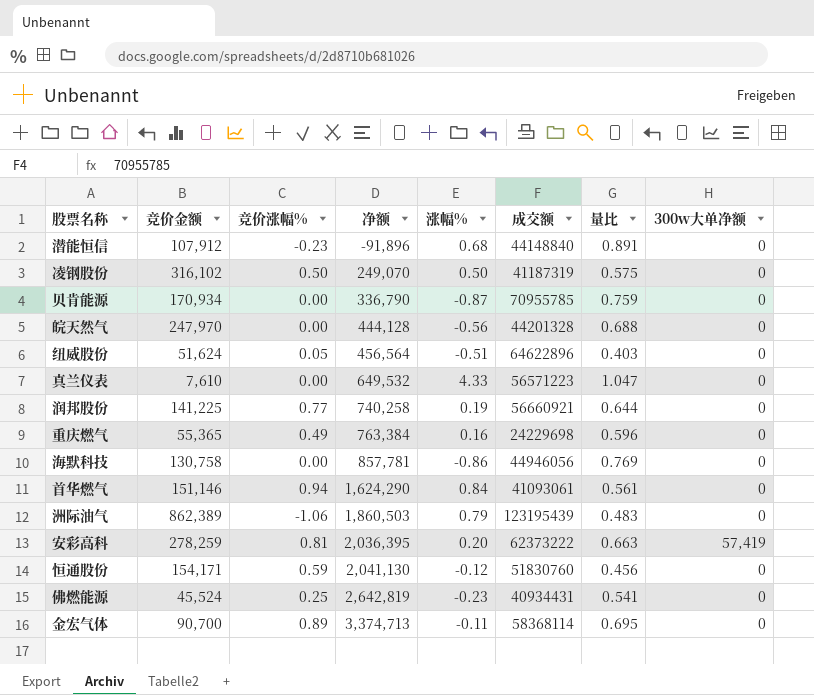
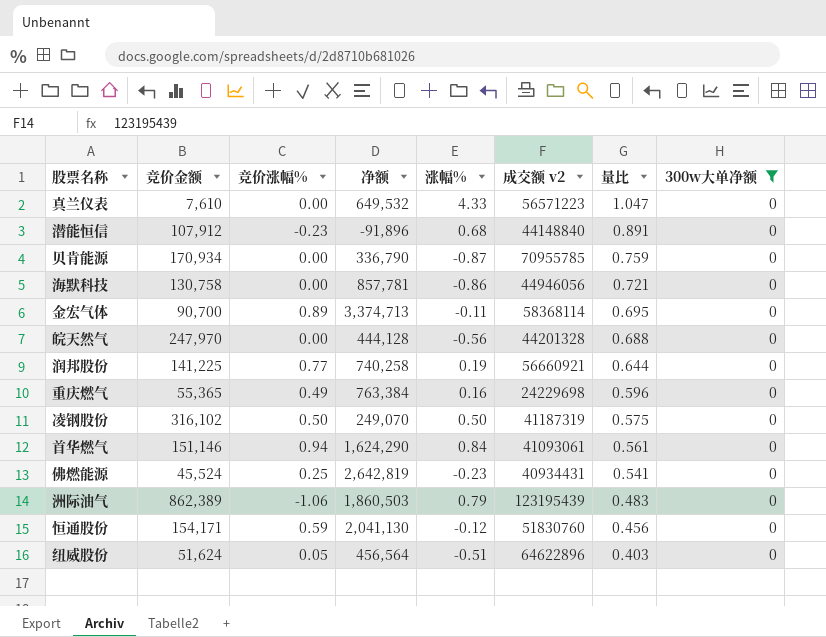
filter: none -> 300w大单净额 = 0
row order: 净额 ascending -> 量比 descending
column name: 成交额 -> 成交额 v2
海默科技 | 量比: 0.769 -> 0.721

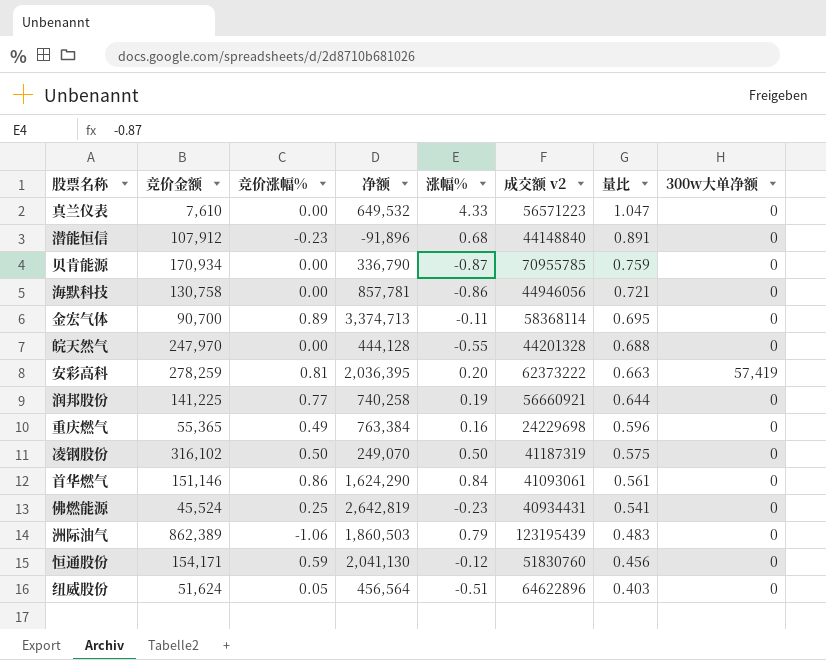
filter: 300w大单净额 = 0 -> none
皖天然气 | 涨幅%: -0.56 -> -0.55
首华燃气 | 竞价涨幅%: 0.94 -> 0.86

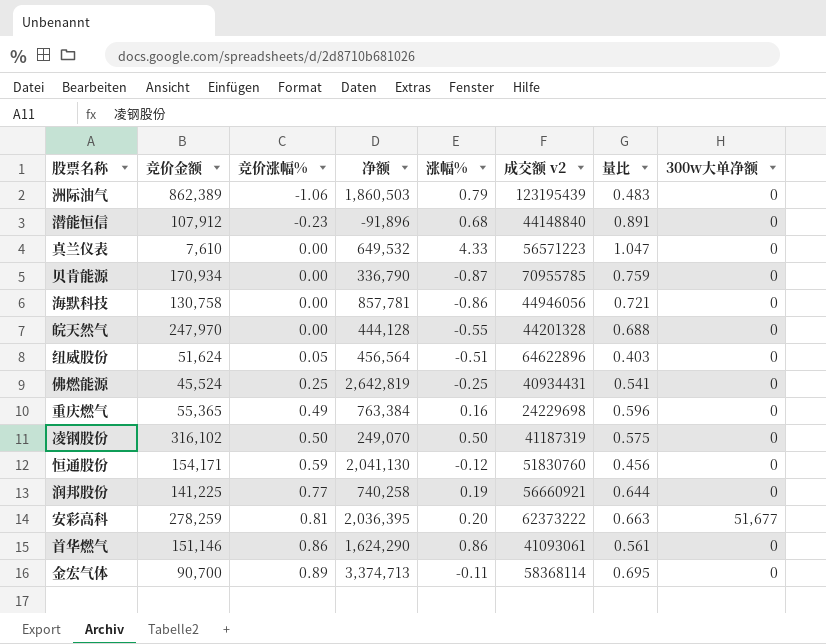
row order: 量比 descending -> 竞价涨幅% ascending
佛燃能源 | 涨幅%: -0.23 -> -0.25
安彩高科 | 300w大单净额: 57,419 -> 51,677
首华燃气 | 涨幅%: 0.84 -> 0.86

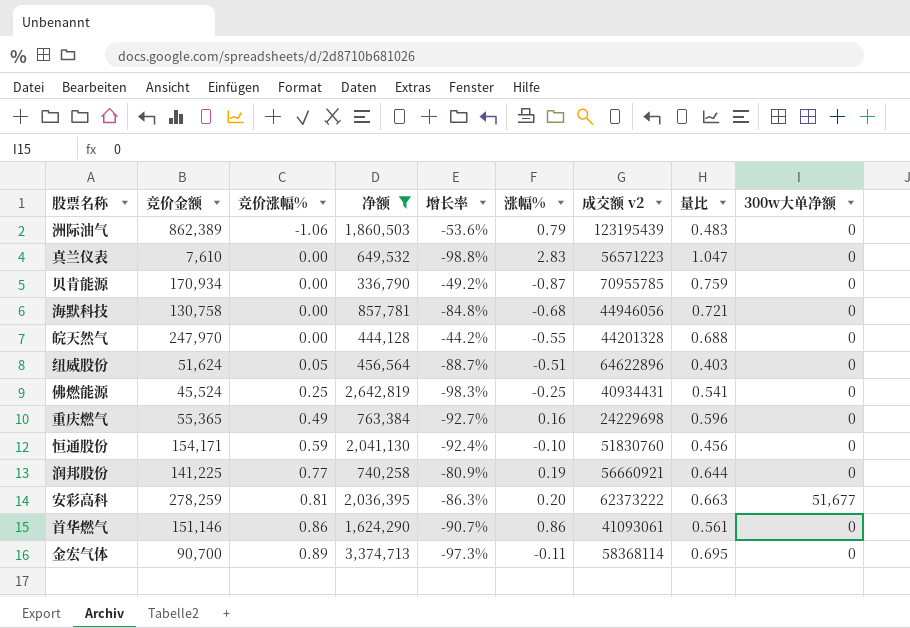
filter: none -> 净额 >= 336,790
column 增长率 | formula: none -> ([竞价金额] - [净额]) / [净额]
真兰仪表 | 涨幅%: 4.33 -> 2.83
海默科技 | 涨幅%: -0.86 -> -0.68
恒通股份 | 涨幅%: -0.12 -> -0.10

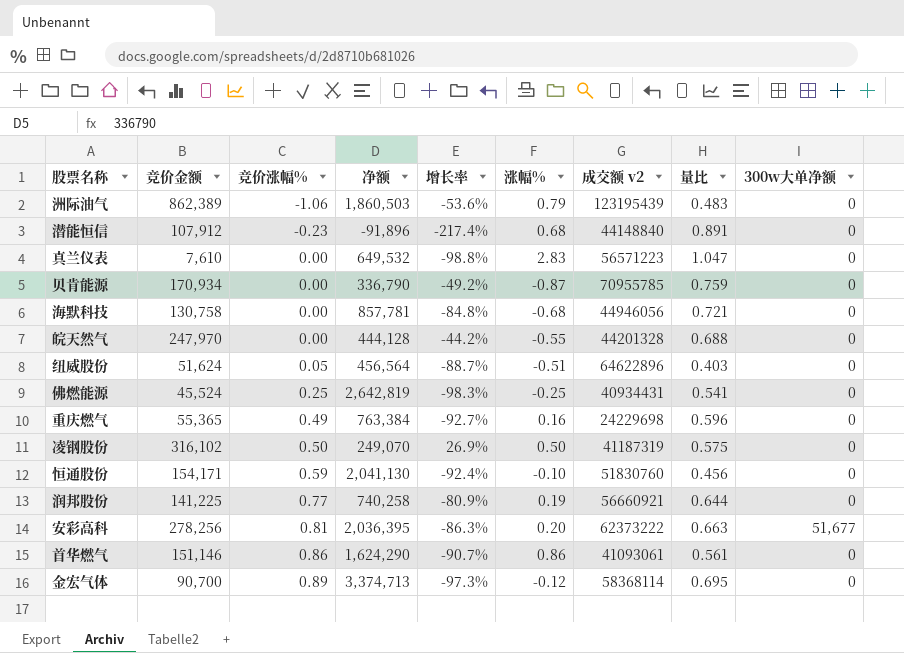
filter: 净额 >= 336,790 -> none
安彩高科 | 竞价金额: 278,259 -> 278,256
金宏气体 | 涨幅%: -0.11 -> -0.12

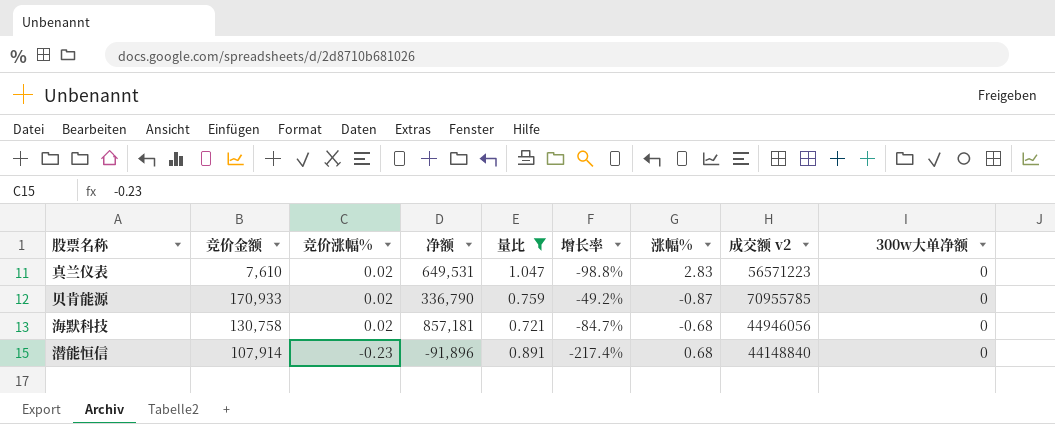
filter: none -> 量比 >= 0.721
row order: 竞价涨幅% ascending -> 竞价涨幅% descending
column 量比 | position: 8 -> 5
真兰仪表 | 竞价涨幅%: 0.00 -> 0.02
真兰仪表 | 净额: 649,532 -> 649,531
贝肯能源 | 竞价金额: 170,934 -> 170,933
贝肯能源 | 竞价涨幅%: 0.00 -> 0.02
海默科技 | 竞价涨幅%: 0.00 -> 0.02
海默科技 | 净额: 857,781 -> 857,181
海默科技 | 增长率: -84.8% -> -84.7%
潜能恒信 | 竞价金额: 107,912 -> 107,914

